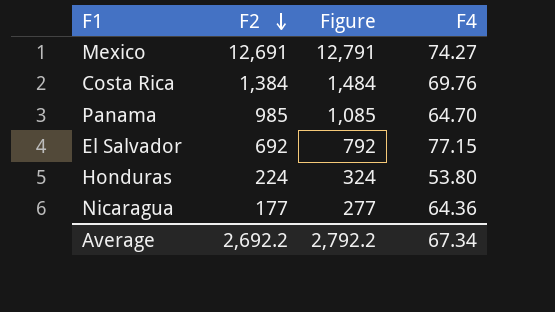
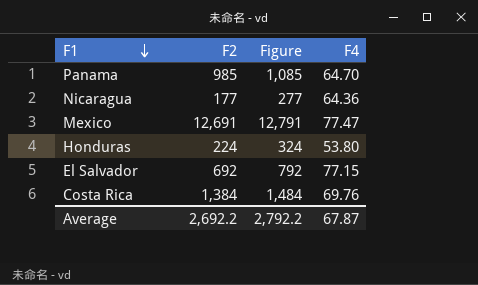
row order: F2 descending -> F1 descending
Mexico | F4: 74.27 -> 77.47
Average | F4: 67.34 -> 67.87

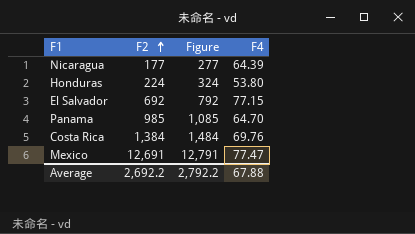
row order: F1 descending -> F2 ascending
Nicaragua | F4: 64.36 -> 64.39
Average | F4: 67.87 -> 67.88

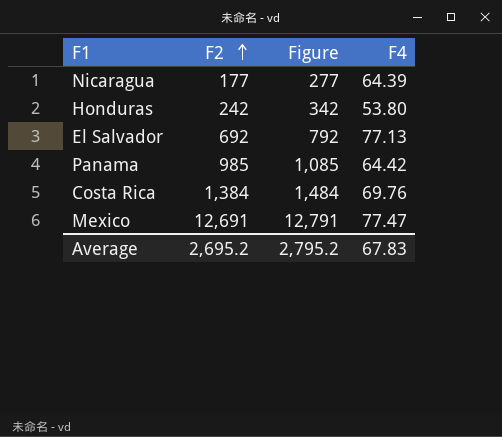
Honduras | F2: 224 -> 242
Honduras | Figure: 324 -> 342
El Salvador | F4: 77.15 -> 77.13
Panama | F4: 64.70 -> 64.42
Average | F2: 2,692.2 -> 2,695.2
Average | Figure: 2,792.2 -> 2,795.2
Average | F4: 67.88 -> 67.83

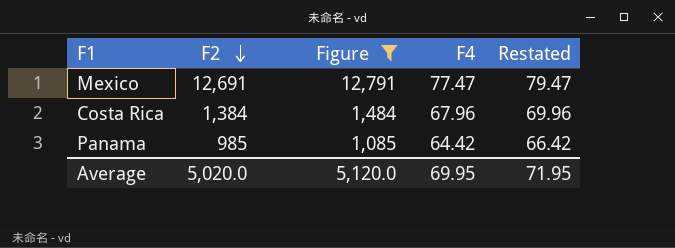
filter: none -> Figure >= 1,085
row order: F2 ascending -> F2 descending
column Restated | formula: none -> [F4] + 2
Costa Rica | F4: 69.76 -> 67.96
Average | F2: 2,695.2 -> 5,020.0
Average | Figure: 2,795.2 -> 5,120.0
Average | F4: 67.83 -> 69.95

